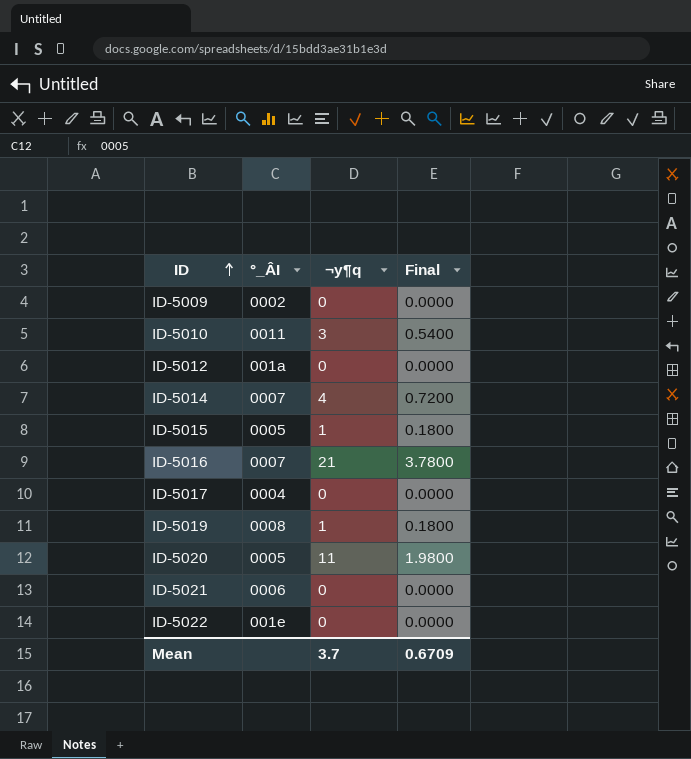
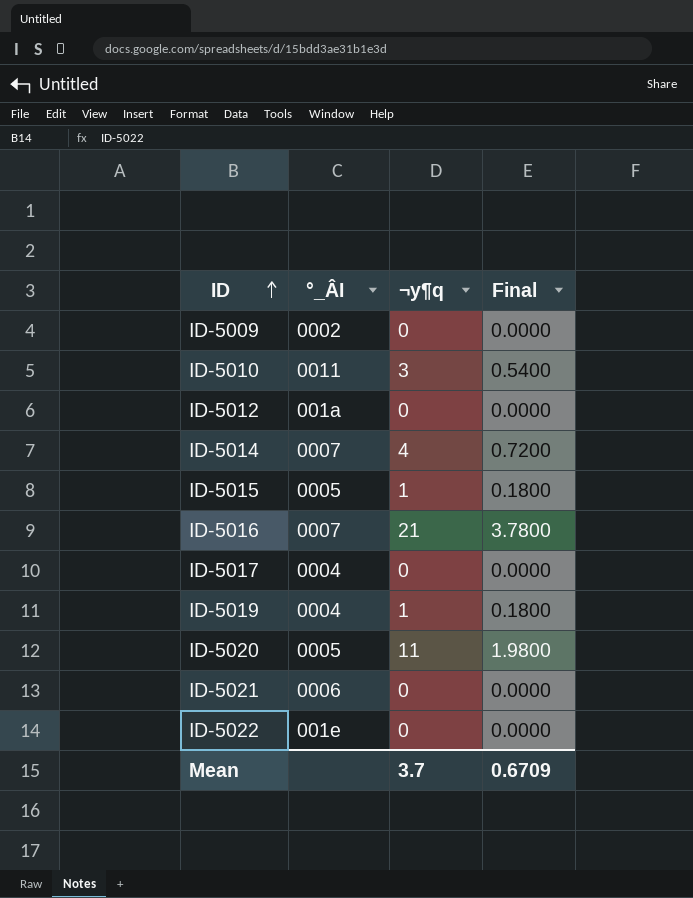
ID-5019 | °_ÂI: 0008 -> 0004

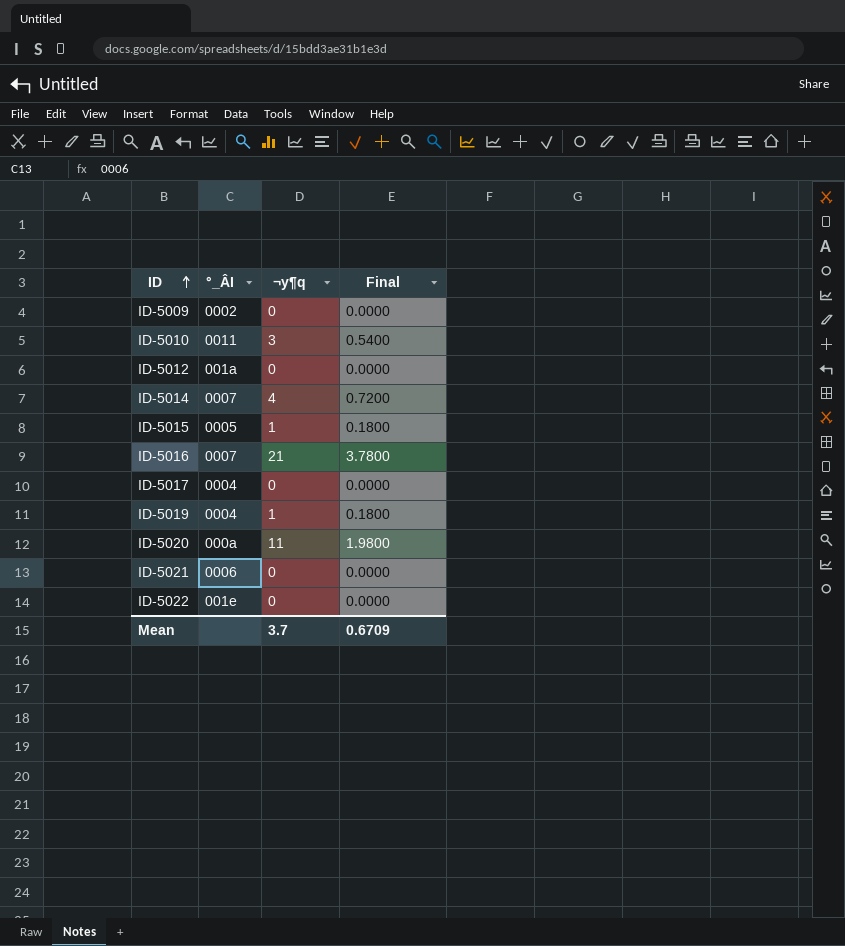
ID-5020 | °_ÂI: 0005 -> 000a

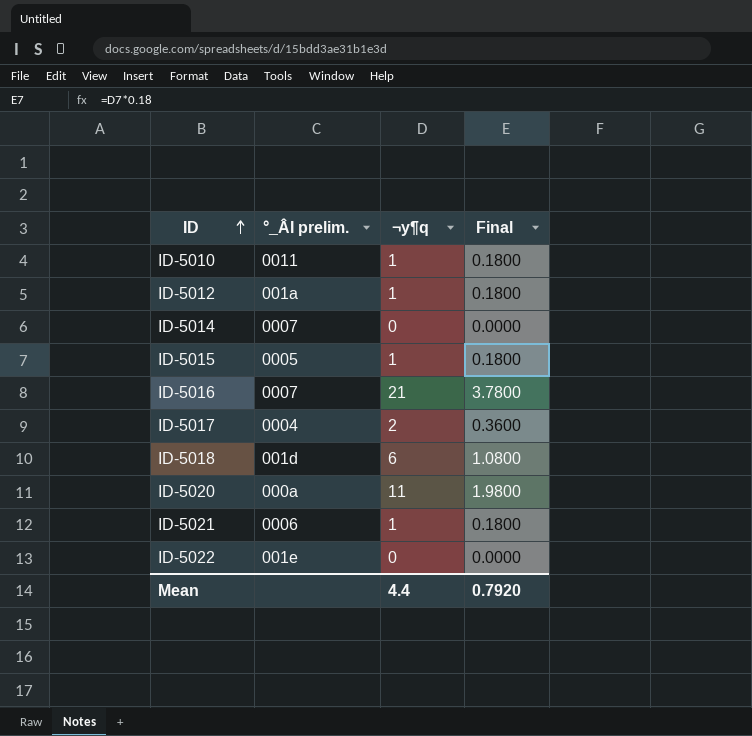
column name: °_ÂI -> °_ÂI prelim.
row ID-5009: 0002 | 0 | 0.0000 -> none
row ID-5019: 0004 | 1 | 0.1800 -> none
ID-5010 | ¬y¶q: 3 -> 1
ID-5010 | Final: 0.5400 -> 0.1800
ID-5012 | ¬y¶q: 0 -> 1
ID-5012 | Final: 0.0000 -> 0.1800
ID-5014 | ¬y¶q: 4 -> 0
ID-5014 | Final: 0.7200 -> 0.0000
ID-5017 | ¬y¶q: 0 -> 2
ID-5017 | Final: 0.0000 -> 0.3600
row ID-5018: none -> 001d | 6 | 1.0800
ID-5021 | ¬y¶q: 0 -> 1
ID-5021 | Final: 0.0000 -> 0.1800
Mean | ¬y¶q: 3.7 -> 4.4
Mean | Final: 0.6709 -> 0.7920

